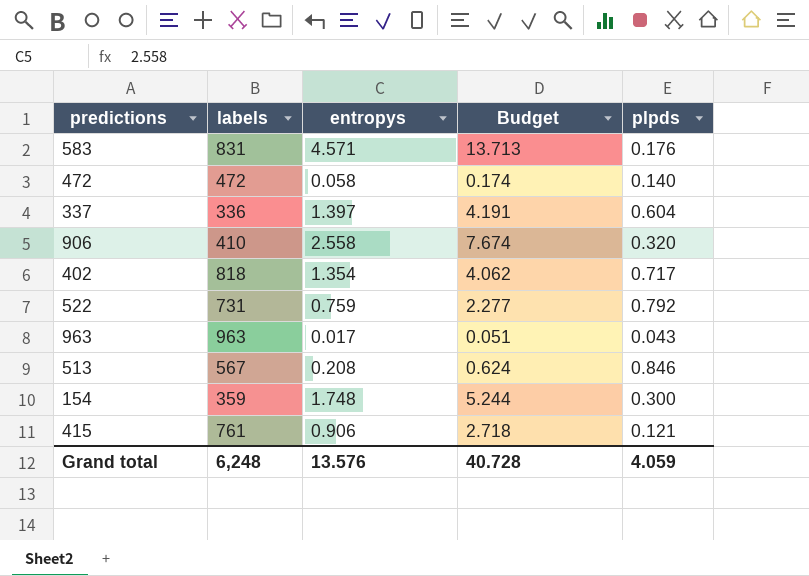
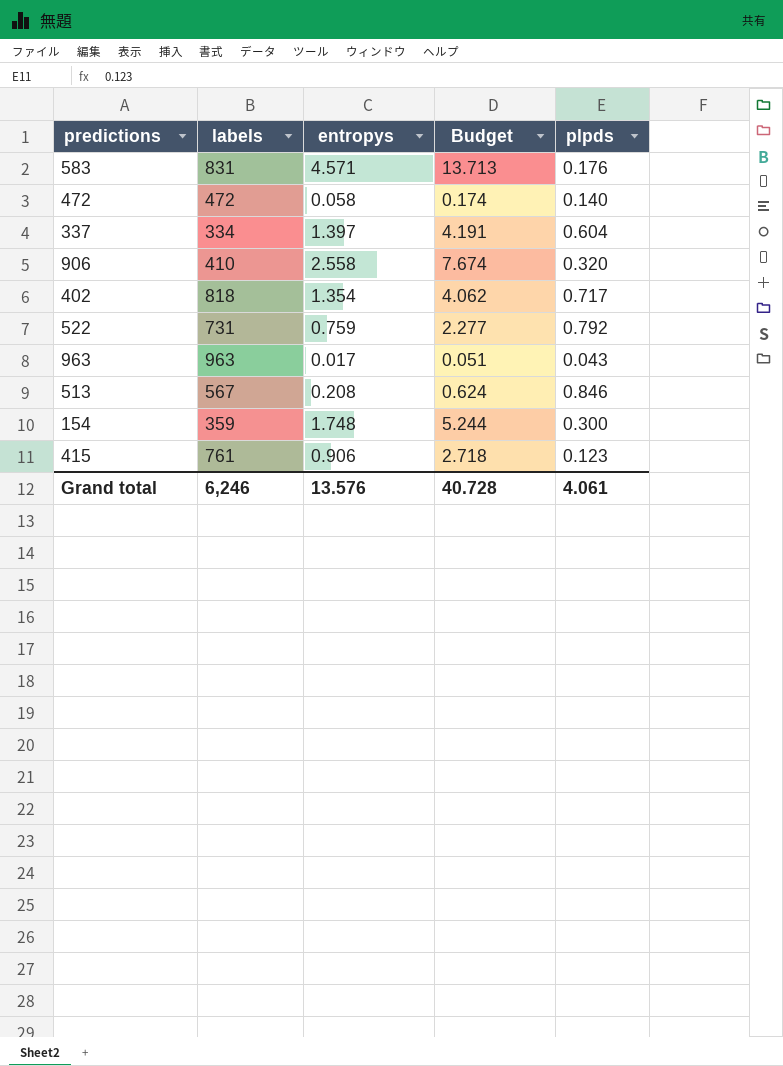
337 | labels: 336 -> 334
415 | plpds: 0.121 -> 0.123
Grand total | labels: 6,248 -> 6,246
Grand total | plpds: 4.059 -> 4.061

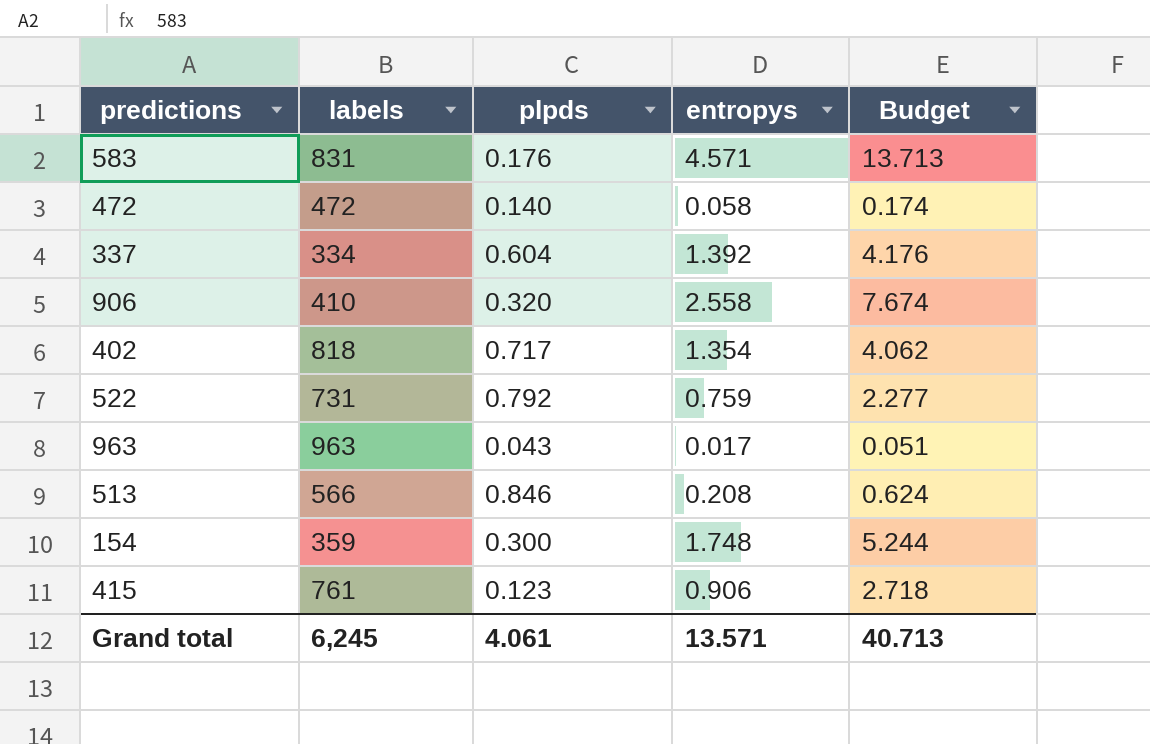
column plpds | position: 5 -> 3
337 | entropys: 1.397 -> 1.392
337 | Budget: 4.191 -> 4.176
513 | labels: 567 -> 566
Grand total | labels: 6,246 -> 6,245
Grand total | entropys: 13.576 -> 13.571
Grand total | Budget: 40.728 -> 40.713

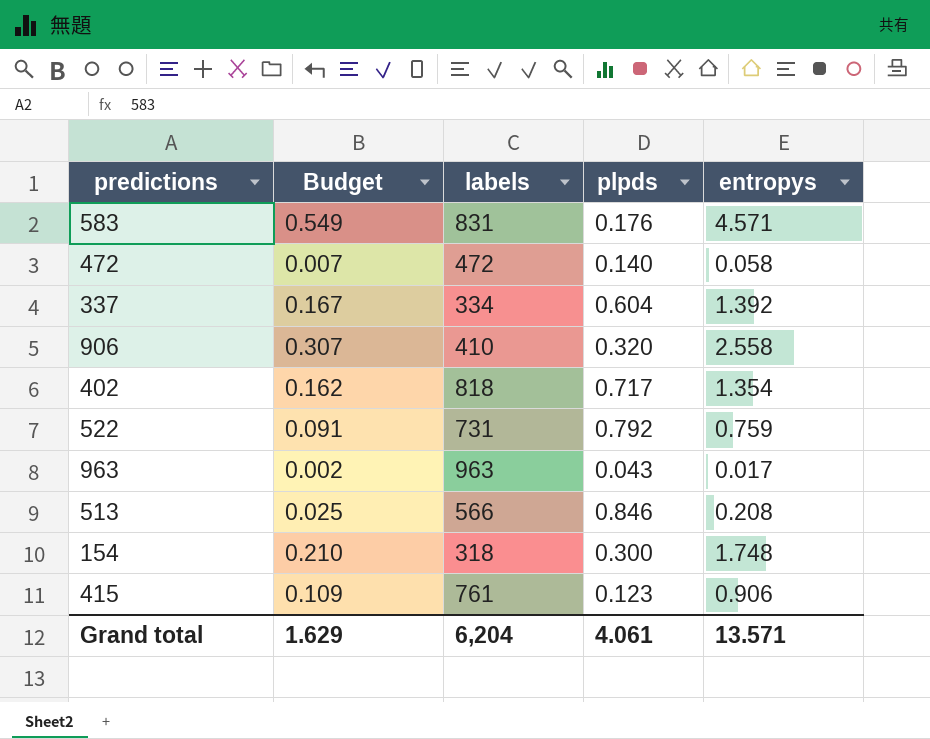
column Budget | formula: [entropys] * 3 -> [entropys] * 0.12
column Budget | position: 5 -> 2
154 | labels: 359 -> 318
Grand total | Budget: 40.713 -> 1.629
Grand total | labels: 6,245 -> 6,204

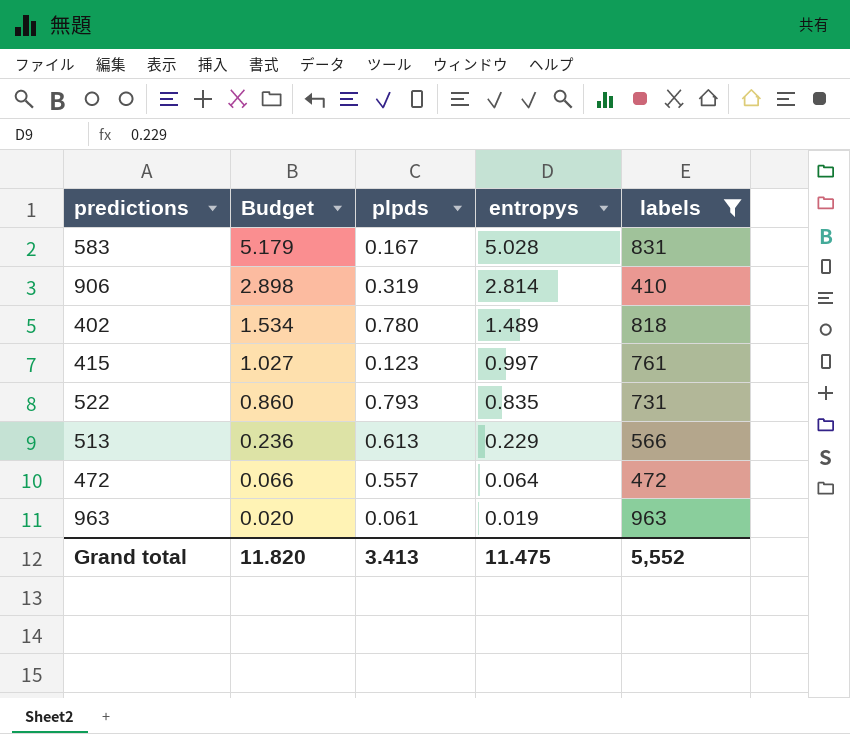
filter: none -> labels >= 410
row order: none -> Budget descending
column Budget | formula: [entropys] * 0.12 -> [entropys] * 1.03
column labels | position: 3 -> 5
583 | plpds: 0.176 -> 0.167
583 | entropys: 4.571 -> 5.028
906 | plpds: 0.320 -> 0.319
906 | entropys: 2.558 -> 2.814
402 | plpds: 0.717 -> 0.780
402 | entropys: 1.354 -> 1.489
415 | entropys: 0.906 -> 0.997
522 | plpds: 0.792 -> 0.793
522 | entropys: 0.759 -> 0.835
513 | plpds: 0.846 -> 0.613
513 | entropys: 0.208 -> 0.229
472 | plpds: 0.140 -> 0.557
472 | entropys: 0.058 -> 0.064
963 | plpds: 0.043 -> 0.061
963 | entropys: 0.017 -> 0.019
Grand total | Budget: 1.629 -> 11.820
Grand total | plpds: 4.061 -> 3.413
Grand total | entropys: 13.571 -> 11.475
Grand total | labels: 6,204 -> 5,552

